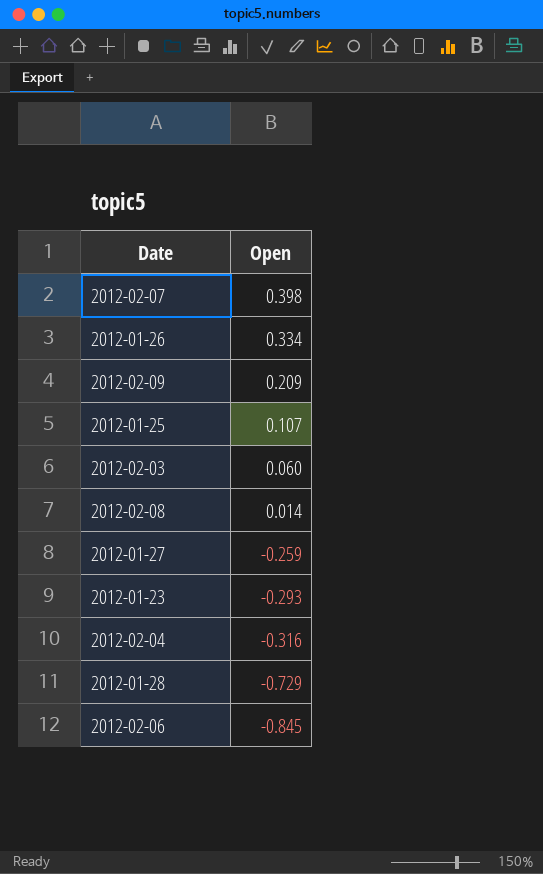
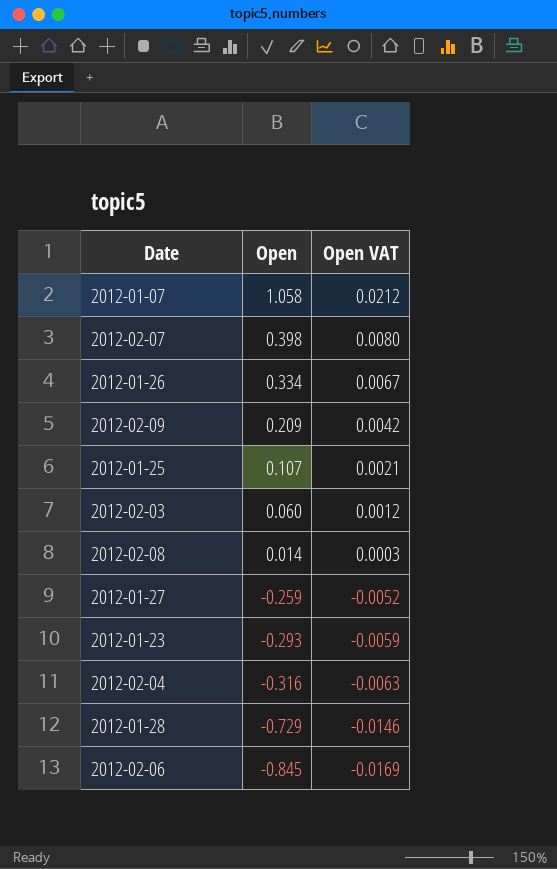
column Open VAT | formula: none -> [Open] * 0.02
row 2012-01-07: none -> 1.058 | 0.0212

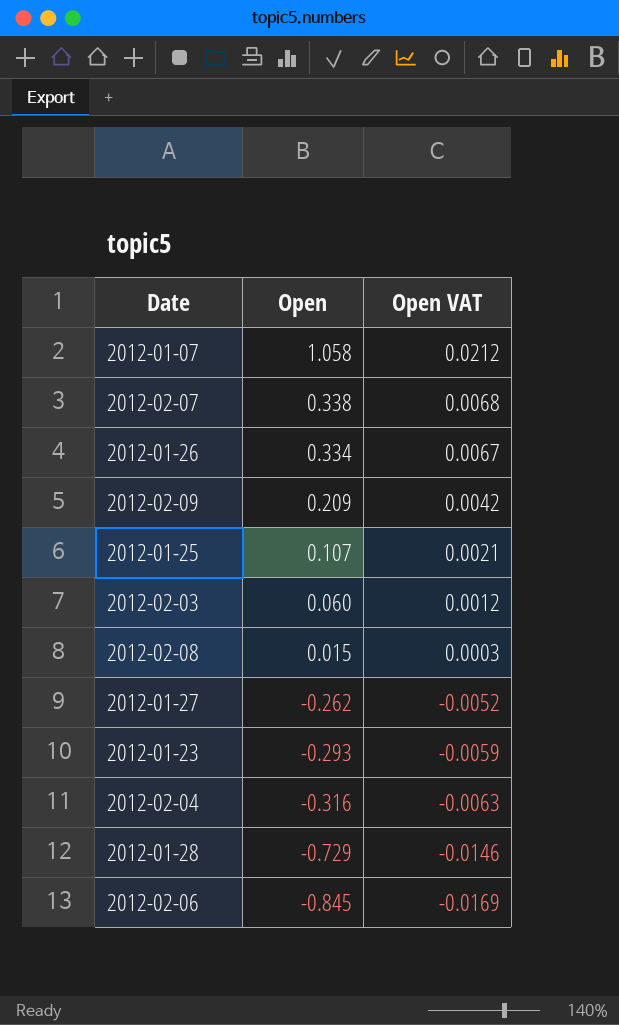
2012-02-07 | Open: 0.398 -> 0.338
2012-02-07 | Open VAT: 0.0080 -> 0.0068
2012-02-08 | Open: 0.014 -> 0.015
2012-01-27 | Open: -0.259 -> -0.262

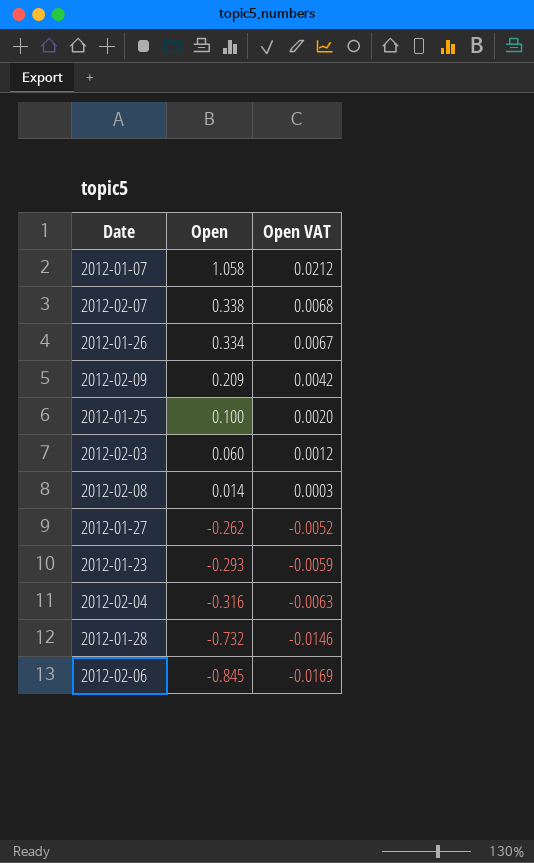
2012-01-25 | Open: 0.107 -> 0.100
2012-01-25 | Open VAT: 0.0021 -> 0.0020
2012-02-08 | Open: 0.015 -> 0.014
2012-01-28 | Open: -0.729 -> -0.732

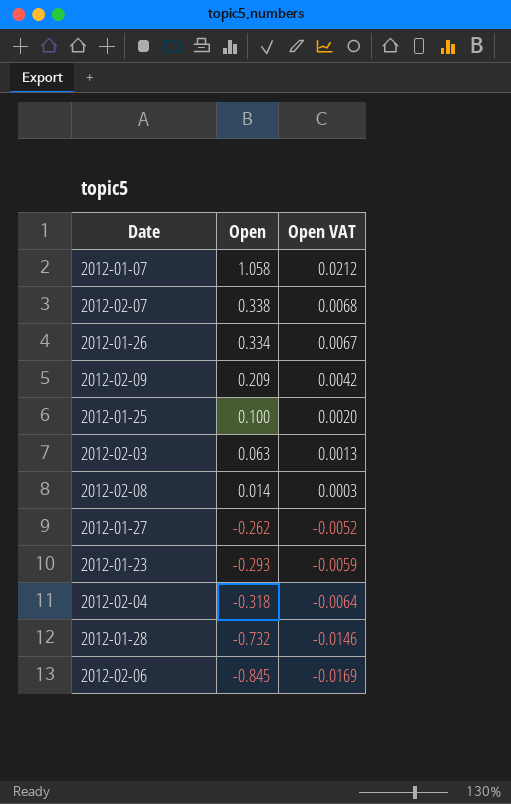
2012-02-03 | Open: 0.060 -> 0.063
2012-02-03 | Open VAT: 0.0012 -> 0.0013
2012-02-04 | Open: -0.316 -> -0.318
2012-02-04 | Open VAT: -0.0063 -> -0.0064

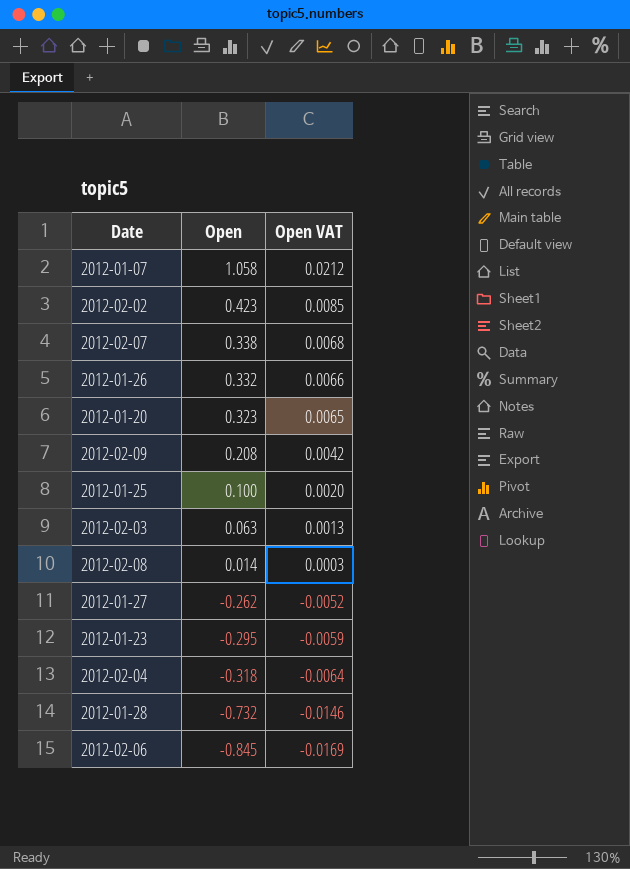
row 2012-02-02: none -> 0.423 | 0.0085
2012-01-26 | Open: 0.334 -> 0.332
2012-01-26 | Open VAT: 0.0067 -> 0.0066
row 2012-01-20: none -> 0.323 | 0.0065
2012-02-09 | Open: 0.209 -> 0.208
2012-01-23 | Open: -0.293 -> -0.295

